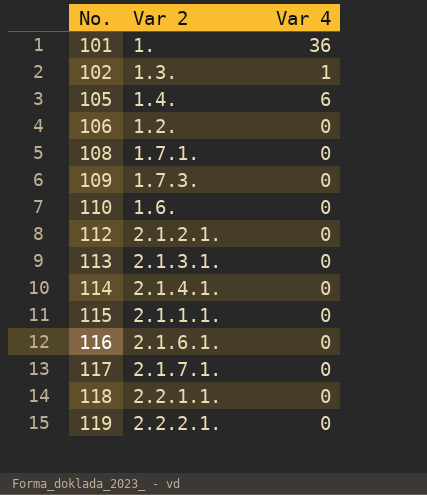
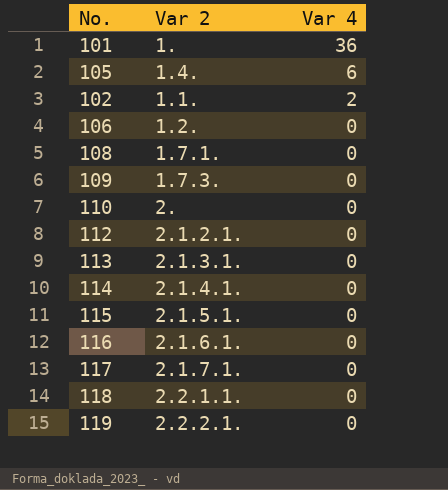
row order: No. ascending -> Var 4 descending
102 | Var 2: 1.3. -> 1.1.
102 | Var 4: 1 -> 2
110 | Var 2: 1.6. -> 2.
115 | Var 2: 2.1.1.1. -> 2.1.5.1.

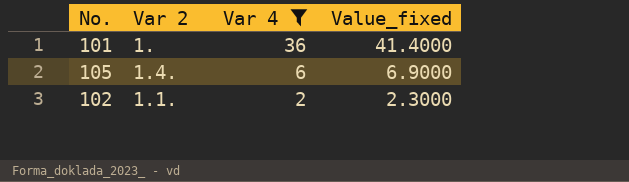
filter: none -> Var 4 != 0
column Value_fixed | formula: none -> [Var 4] * 1.15

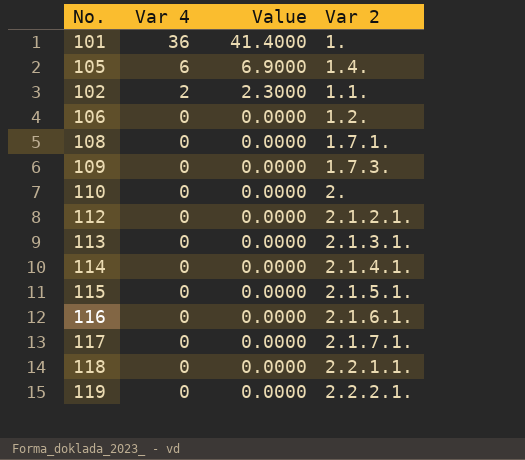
filter: Var 4 != 0 -> none
column name: Value_fixed -> Value
column Var 2 | position: 2 -> 4

